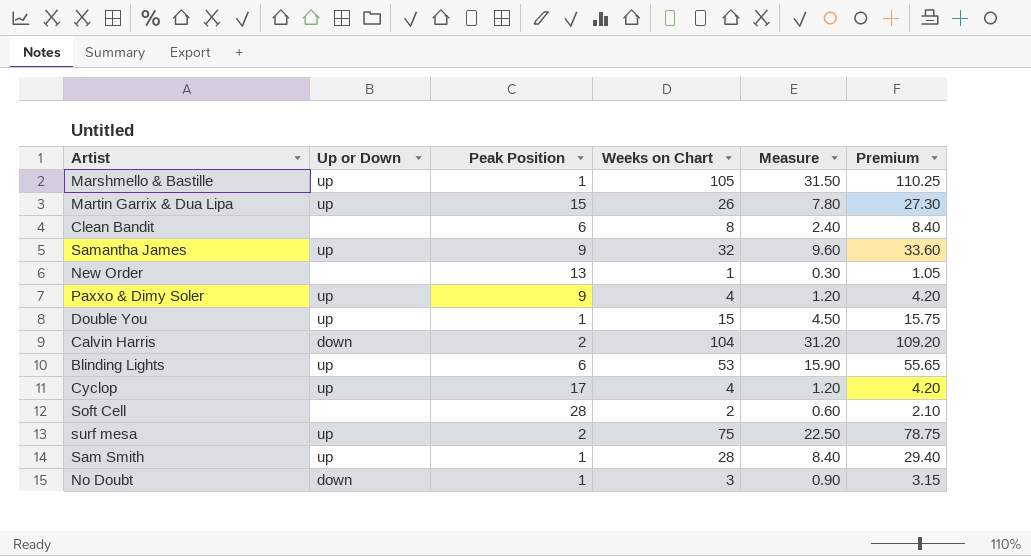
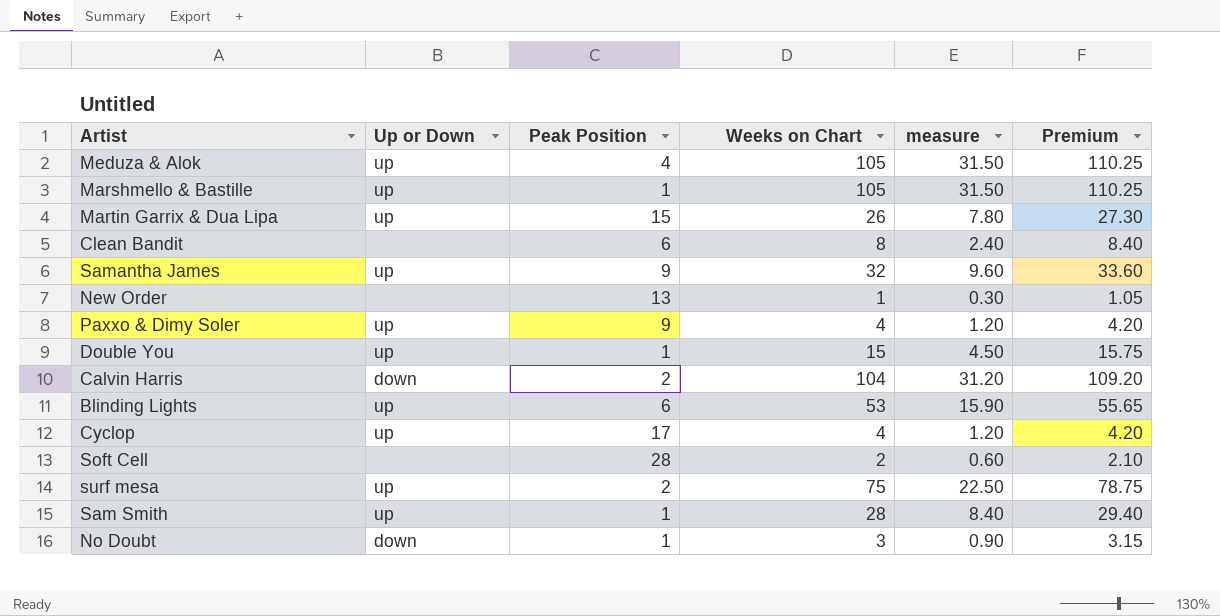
column name: Measure -> measure
row Meduza & Alok: none -> up | 4 | 105 | 31.50 | 110.25

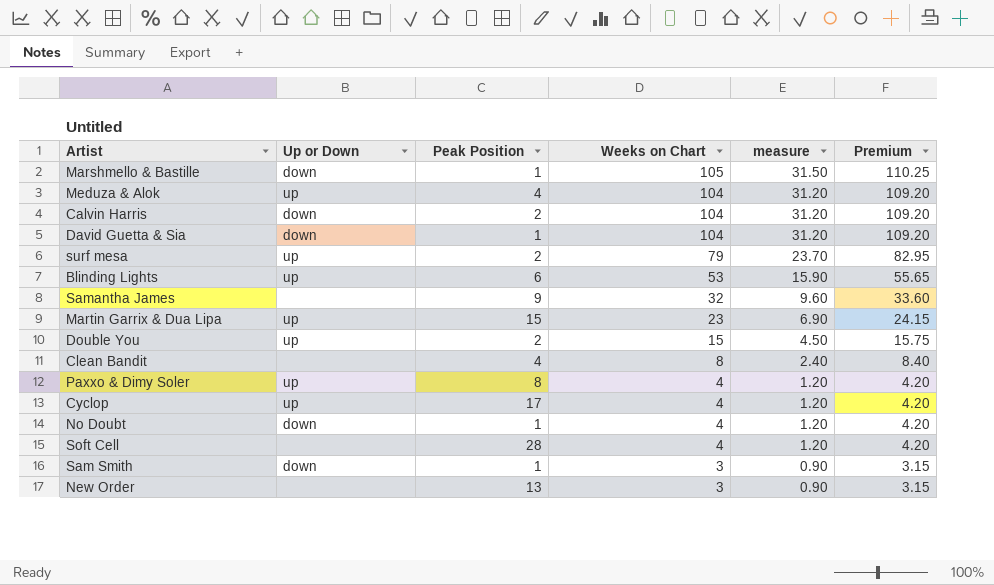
row order: none -> Weeks on Chart descending
Marshmello & Bastille | Up or Down: up -> down
Meduza & Alok | Weeks on Chart: 105 -> 104
Meduza & Alok | measure: 31.50 -> 31.20
Meduza & Alok | Premium: 110.25 -> 109.20
row David Guetta & Sia: none -> down | 1 | 104 | 31.20 | 109.20
surf mesa | Weeks on Chart: 75 -> 79
surf mesa | measure: 22.50 -> 23.70
surf mesa | Premium: 78.75 -> 82.95
Samantha James | Up or Down: up -> none
Martin Garrix & Dua Lipa | Weeks on Chart: 26 -> 23
Martin Garrix & Dua Lipa | measure: 7.80 -> 6.90
Martin Garrix & Dua Lipa | Premium: 27.30 -> 24.15
Double You | Peak Position: 1 -> 2
Clean Bandit | Peak Position: 6 -> 4
Paxxo & Dimy Soler | Peak Position: 9 -> 8
No Doubt | Weeks on Chart: 3 -> 4
No Doubt | measure: 0.90 -> 1.20
No Doubt | Premium: 3.15 -> 4.20
Soft Cell | Weeks on Chart: 2 -> 4
Soft Cell | measure: 0.60 -> 1.20
Soft Cell | Premium: 2.10 -> 4.20
Sam Smith | Up or Down: up -> down
Sam Smith | Weeks on Chart: 28 -> 3
Sam Smith | measure: 8.40 -> 0.90
Sam Smith | Premium: 29.40 -> 3.15
New Order | Weeks on Chart: 1 -> 3
New Order | measure: 0.30 -> 0.90
New Order | Premium: 1.05 -> 3.15

